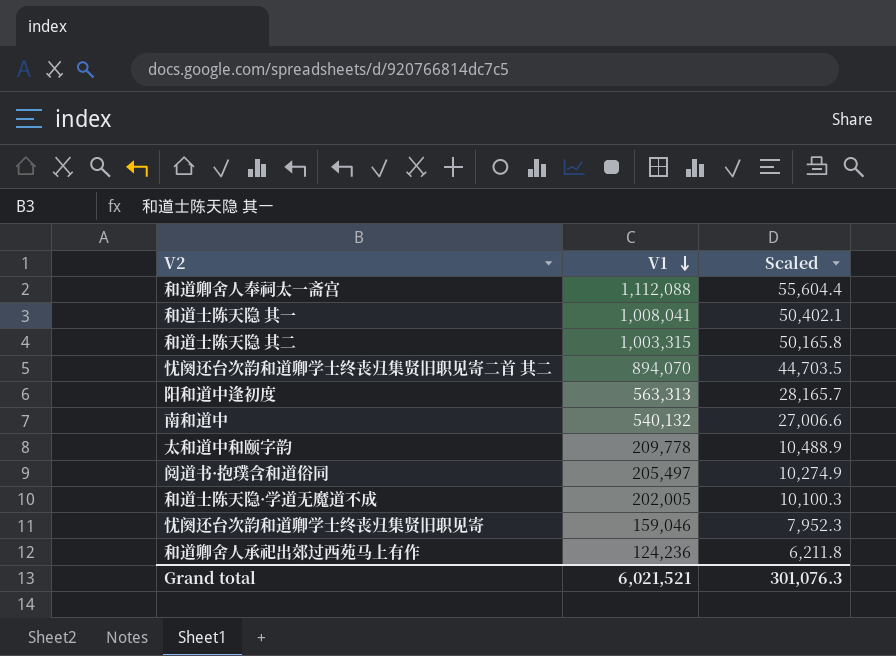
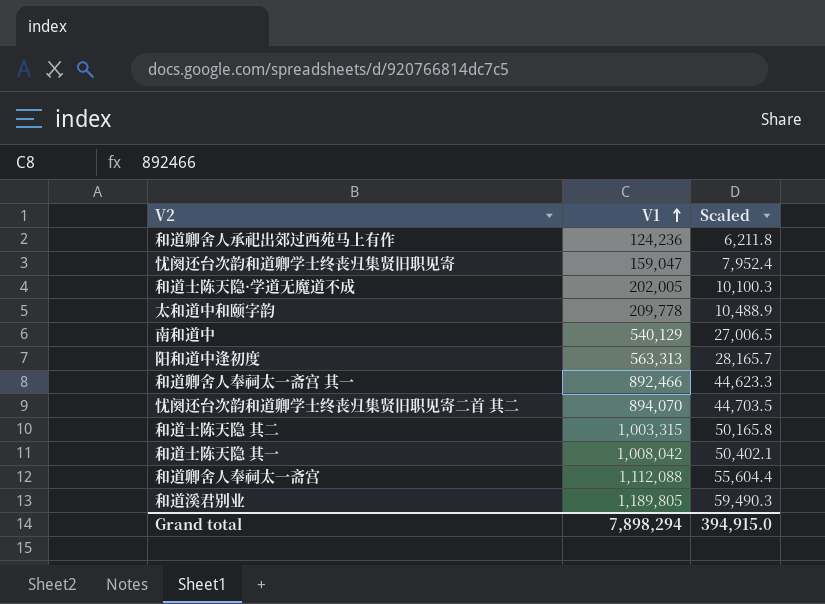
row order: V1 descending -> V1 ascending
row 阅道书·抱璞含和道俗同: 205,497 | 10,274.9 -> none
忧阕还台次韵和道卿学士终丧归集贤旧职见寄 | V1: 159,046 -> 159,047
忧阕还台次韵和道卿学士终丧归集贤旧职见寄 | Scaled: 7,952.3 -> 7,952.4
南和道中 | V1: 540,132 -> 540,129
南和道中 | Scaled: 27,006.6 -> 27,006.5
row 和道卿舍人奉祠太一斋宫 其一: none -> 892,466 | 44,623.3
和道士陈天隐 其一 | V1: 1,008,041 -> 1,008,042
row 和道溪君别业: none -> 1,189,805 | 59,490.3
Grand total | V1: 6,021,521 -> 7,898,294
Grand total | Scaled: 301,076.3 -> 394,915.0

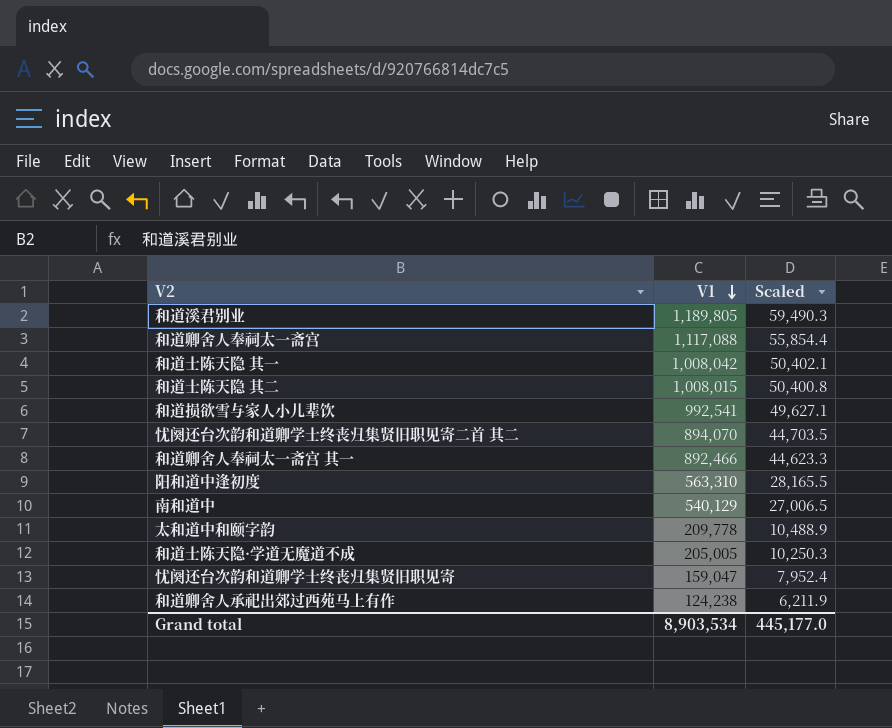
row order: V1 ascending -> V1 descending
和道卿舍人奉祠太一斋宫 | V1: 1,112,088 -> 1,117,088
和道卿舍人奉祠太一斋宫 | Scaled: 55,604.4 -> 55,854.4
和道士陈天隐 其二 | V1: 1,003,315 -> 1,008,015
和道士陈天隐 其二 | Scaled: 50,165.8 -> 50,400.8
row 和道损欲雪与家人小儿辈饮: none -> 992,541 | 49,627.1
阳和道中逢初度 | V1: 563,313 -> 563,310
阳和道中逢初度 | Scaled: 28,165.7 -> 28,165.5
和道士陈天隐·学道无魔道不成 | V1: 202,005 -> 205,005
和道士陈天隐·学道无魔道不成 | Scaled: 10,100.3 -> 10,250.3
和道卿舍人承祀出郊过西苑马上有作 | V1: 124,236 -> 124,238
和道卿舍人承祀出郊过西苑马上有作 | Scaled: 6,211.8 -> 6,211.9
Grand total | V1: 7,898,294 -> 8,903,534
Grand total | Scaled: 394,915.0 -> 445,177.0

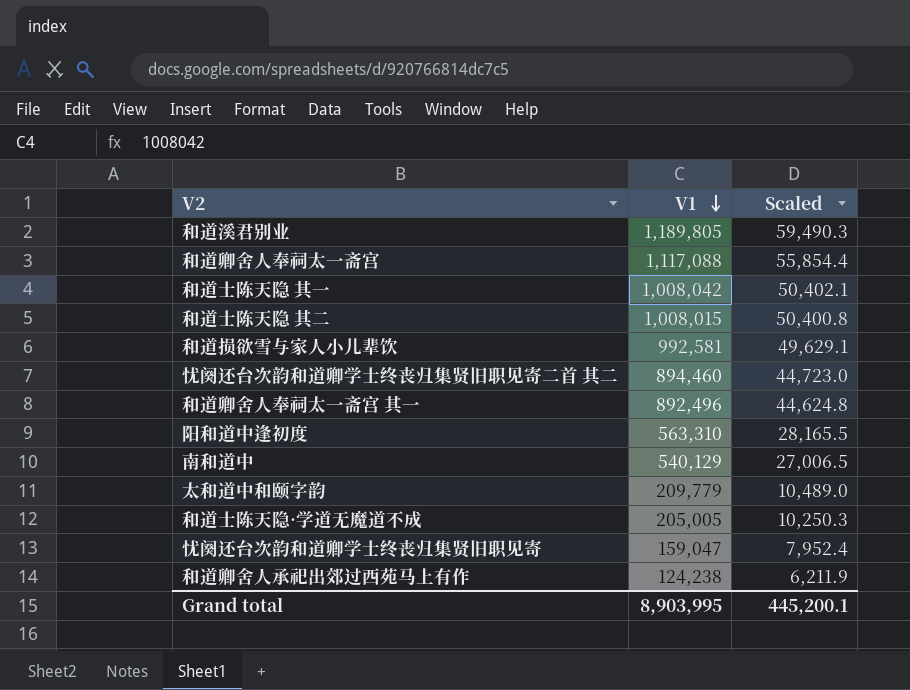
和道损欲雪与家人小儿辈饮 | V1: 992,541 -> 992,581
和道损欲雪与家人小儿辈饮 | Scaled: 49,627.1 -> 49,629.1
忧阕还台次韵和道卿学士终丧归集贤旧职见寄二首 其二 | V1: 894,070 -> 894,460
忧阕还台次韵和道卿学士终丧归集贤旧职见寄二首 其二 | Scaled: 44,703.5 -> 44,723.0
和道卿舍人奉祠太一斋宫 其一 | V1: 892,466 -> 892,496
和道卿舍人奉祠太一斋宫 其一 | Scaled: 44,623.3 -> 44,624.8
太和道中和颐字韵 | V1: 209,778 -> 209,779
太和道中和颐字韵 | Scaled: 10,488.9 -> 10,489.0
Grand total | V1: 8,903,534 -> 8,903,995
Grand total | Scaled: 445,177.0 -> 445,200.1

